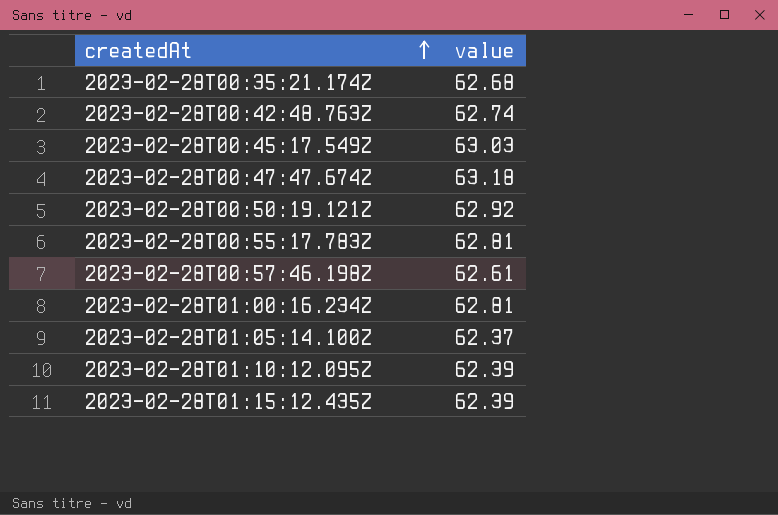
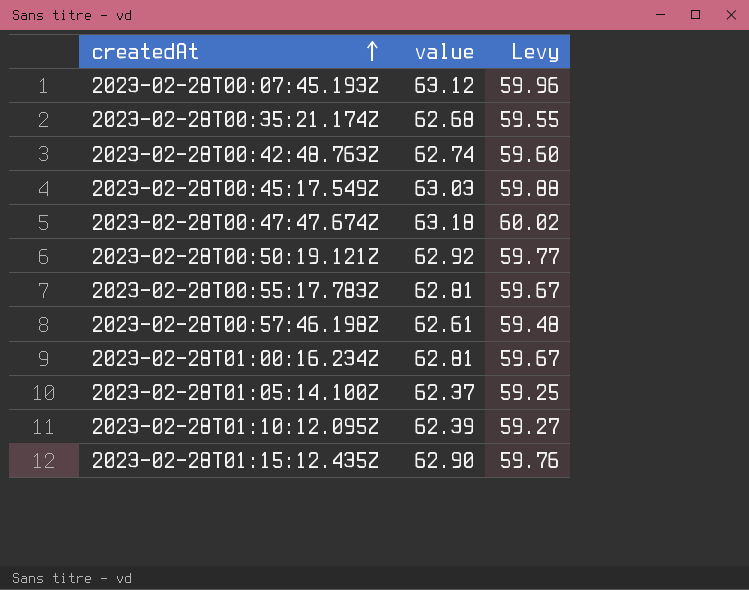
column Levy | formula: none -> [value] * 0.95
row 2023-02-28T00:07:45.193Z: none -> 63.12 | 59.96
2023-02-28T01:15:12.435Z | value: 62.39 -> 62.90

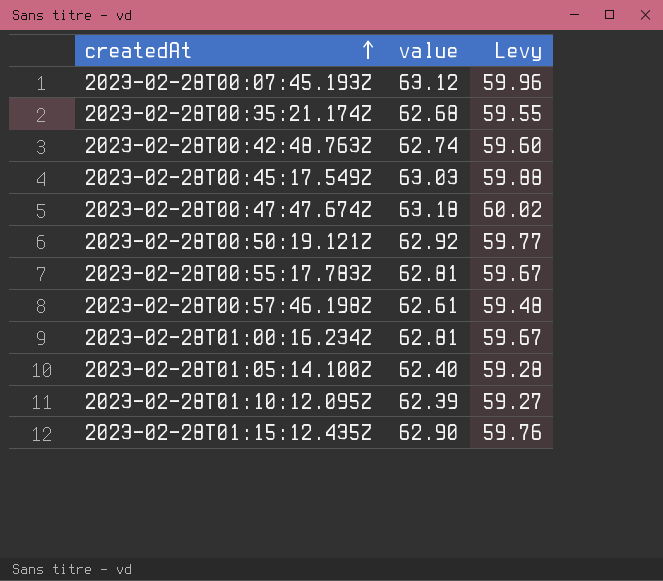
2023-02-28T01:05:14.100Z | value: 62.37 -> 62.40
2023-02-28T01:05:14.100Z | Levy: 59.25 -> 59.28

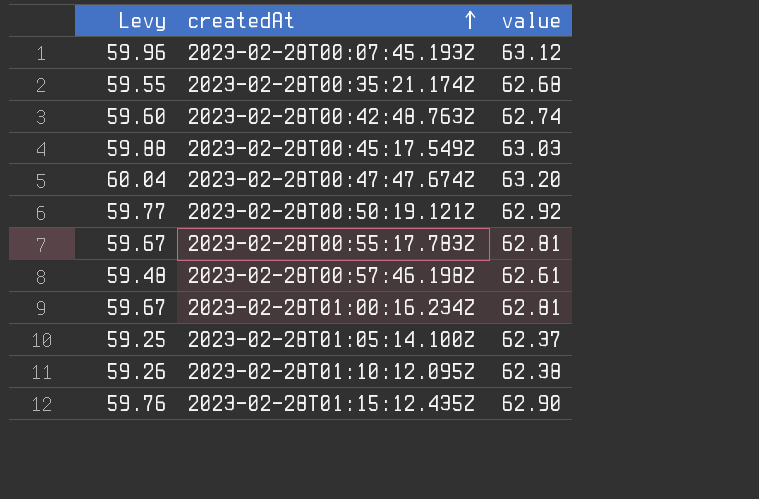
column Levy | position: 3 -> 1
2023-02-28T00:47:47.674Z | Levy: 60.02 -> 60.04
2023-02-28T00:47:47.674Z | value: 63.18 -> 63.20
2023-02-28T01:05:14.100Z | Levy: 59.28 -> 59.25
2023-02-28T01:05:14.100Z | value: 62.40 -> 62.37
2023-02-28T01:10:12.095Z | Levy: 59.27 -> 59.26
2023-02-28T01:10:12.095Z | value: 62.39 -> 62.38

